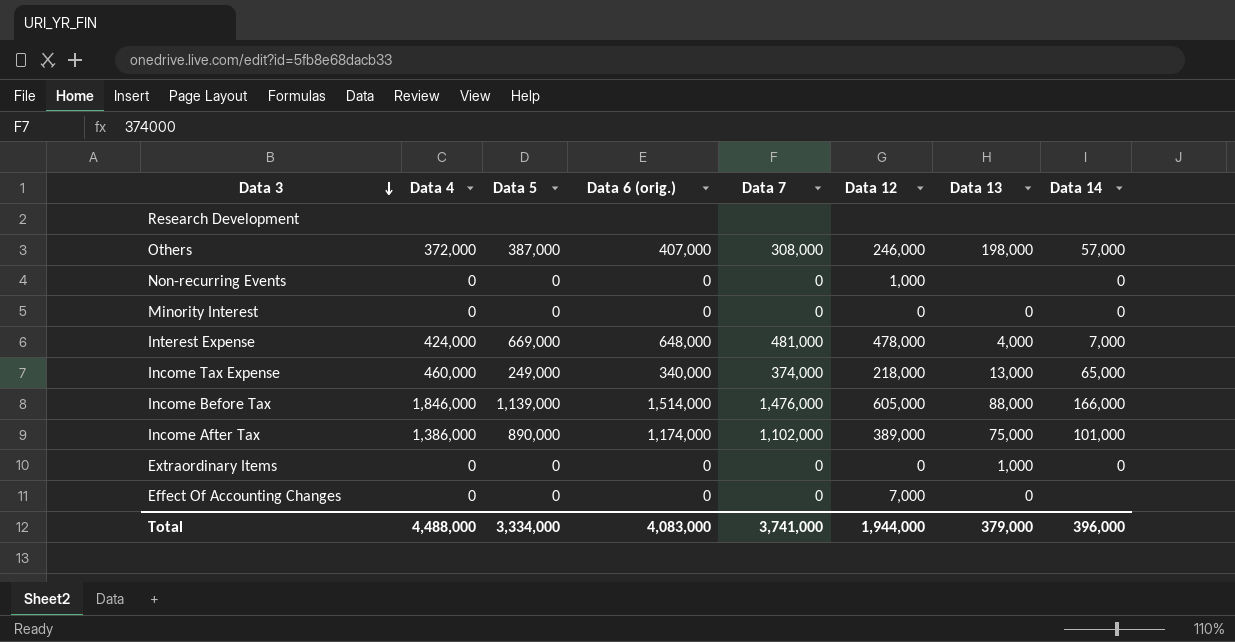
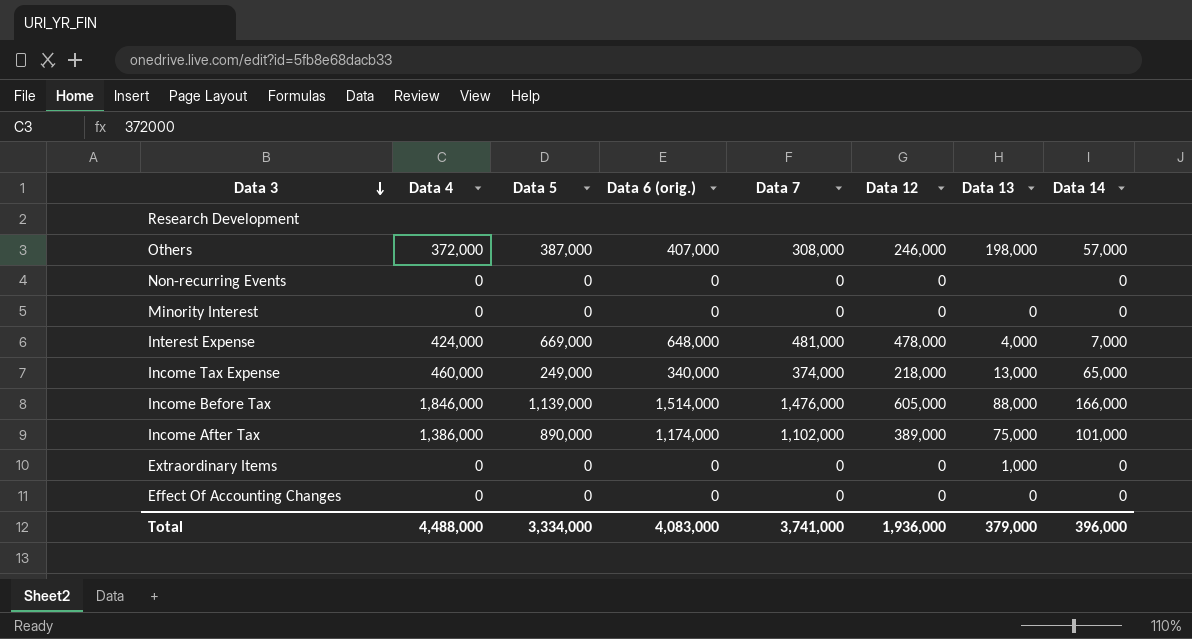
Non-recurring Events | Data 12: 1,000 -> 0
Effect Of Accounting Changes | Data 12: 7,000 -> 0
Effect Of Accounting Changes | Data 14: none -> 0
Total | Data 12: 1,944,000 -> 1,936,000

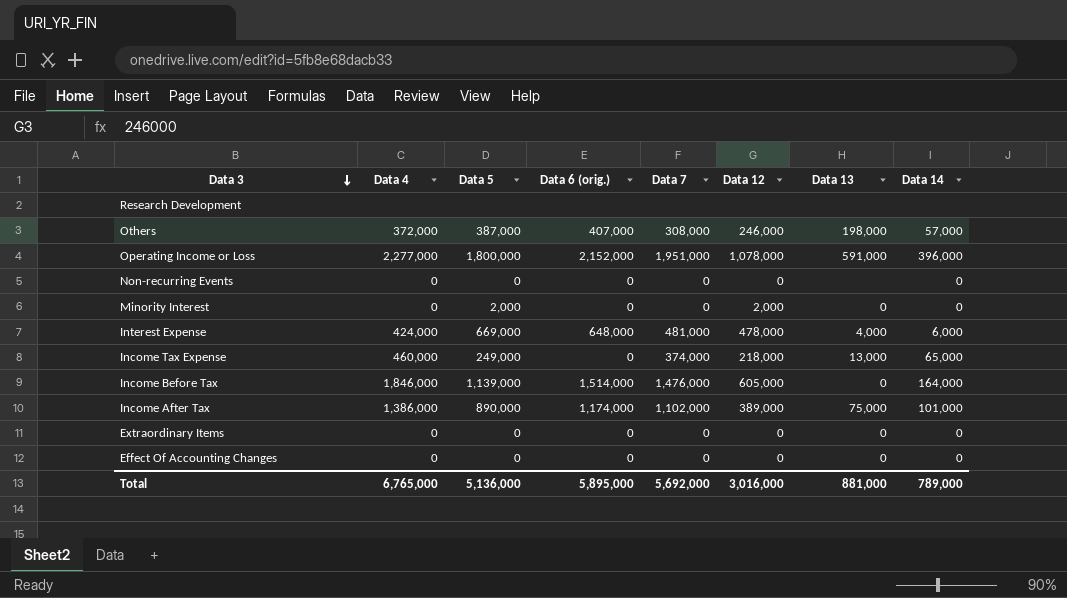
row Operating Income or Loss: none -> 2,277,000 | 1,800,000 | 2,152,000 | 1,951,000 | 1,078,000 | 591,000 | 396,000
Minority Interest | Data 5: 0 -> 2,000
Minority Interest | Data 12: 0 -> 2,000
Interest Expense | Data 14: 7,000 -> 6,000
Income Tax Expense | Data 6 (orig.): 340,000 -> 0
Income Before Tax | Data 13: 88,000 -> 0
Income Before Tax | Data 14: 166,000 -> 164,000
Extraordinary Items | Data 13: 1,000 -> 0
Total | Data 4: 4,488,000 -> 6,765,000
Total | Data 5: 3,334,000 -> 5,136,000
Total | Data 6 (orig.): 4,083,000 -> 5,895,000
Total | Data 7: 3,741,000 -> 5,692,000
Total | Data 12: 1,936,000 -> 3,016,000
Total | Data 13: 379,000 -> 881,000
Total | Data 14: 396,000 -> 789,000

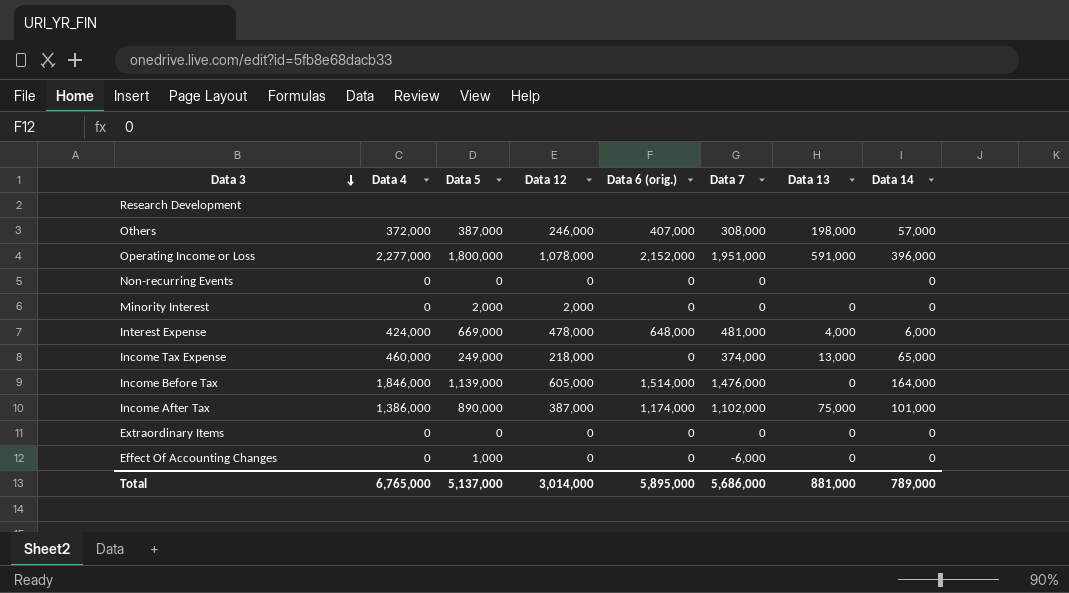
column Data 12 | position: 6 -> 4
Income After Tax | Data 12: 389,000 -> 387,000
Effect Of Accounting Changes | Data 5: 0 -> 1,000
Effect Of Accounting Changes | Data 7: 0 -> -6,000
Total | Data 5: 5,136,000 -> 5,137,000
Total | Data 12: 3,016,000 -> 3,014,000
Total | Data 7: 5,692,000 -> 5,686,000

